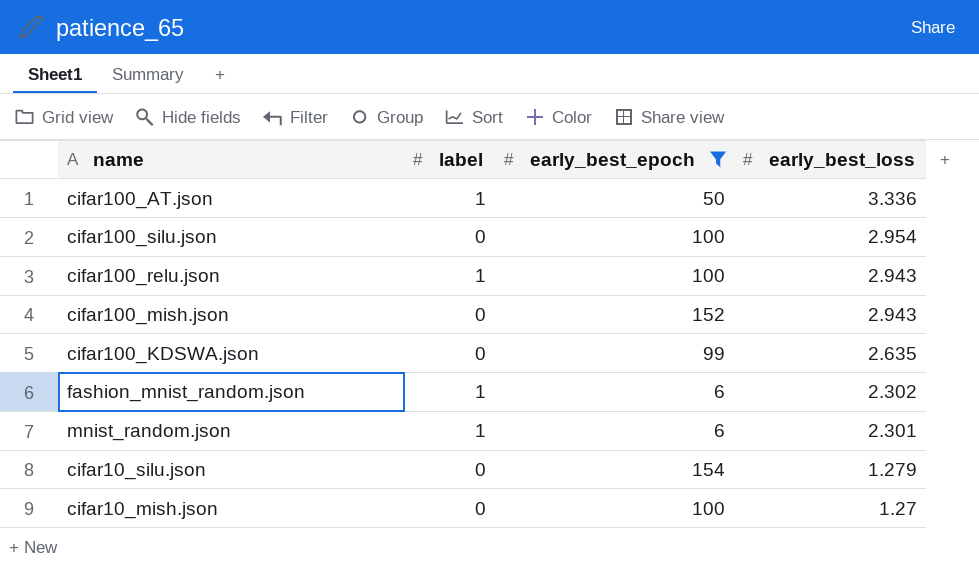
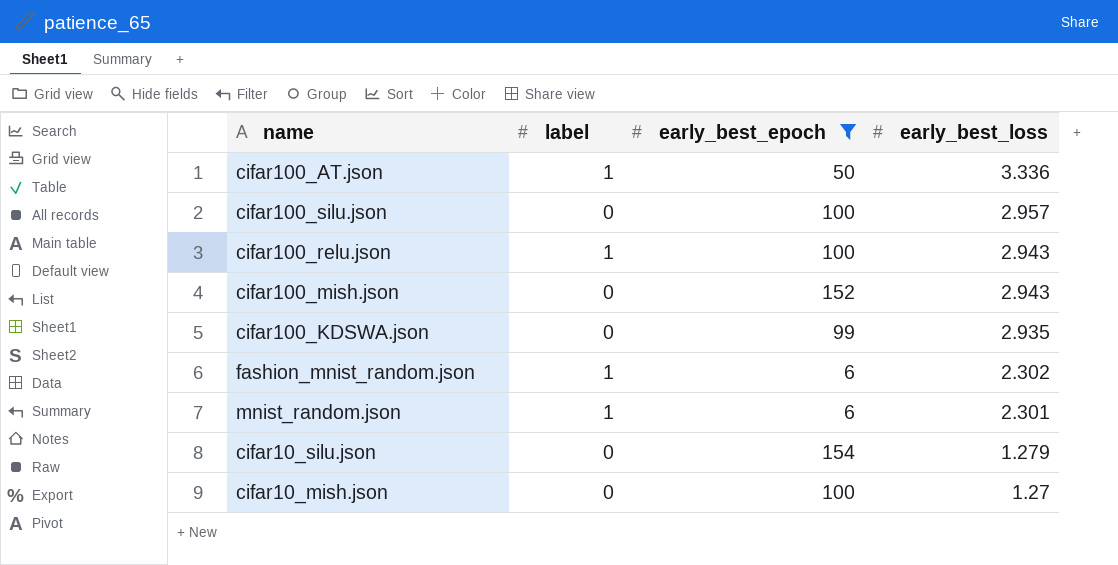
cifar100_silu.json | early_best_loss: 2.954 -> 2.957
cifar100_KDSWA.json | early_best_loss: 2.635 -> 2.935

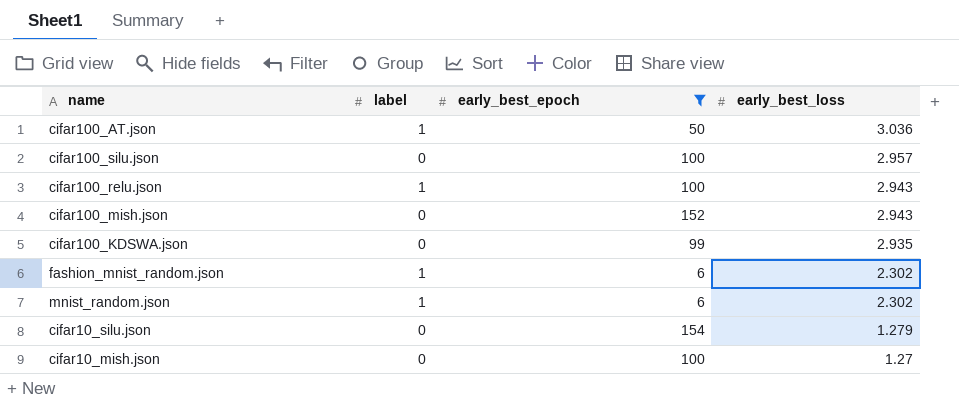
cifar100_AT.json | early_best_loss: 3.336 -> 3.036
mnist_random.json | early_best_loss: 2.301 -> 2.302

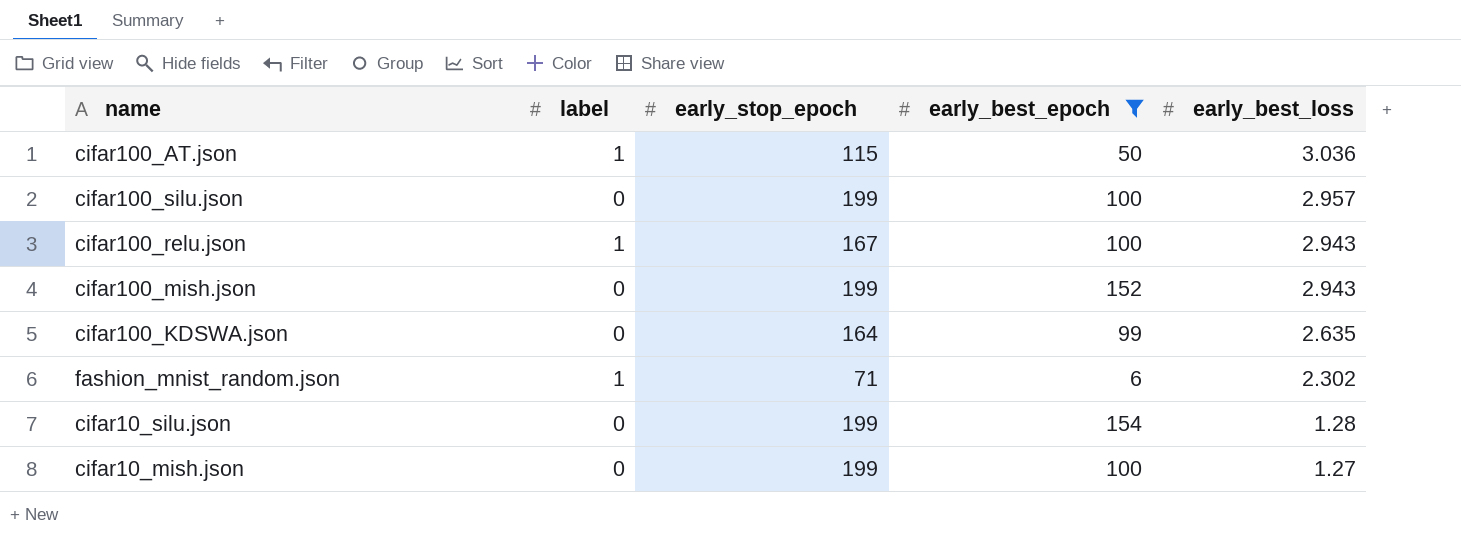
column early_stop_epoch | position: none -> 3
row mnist_random.json: 1 | 6 | 2.302 -> none
cifar100_KDSWA.json | early_best_loss: 2.935 -> 2.635
cifar10_silu.json | early_best_loss: 1.279 -> 1.28

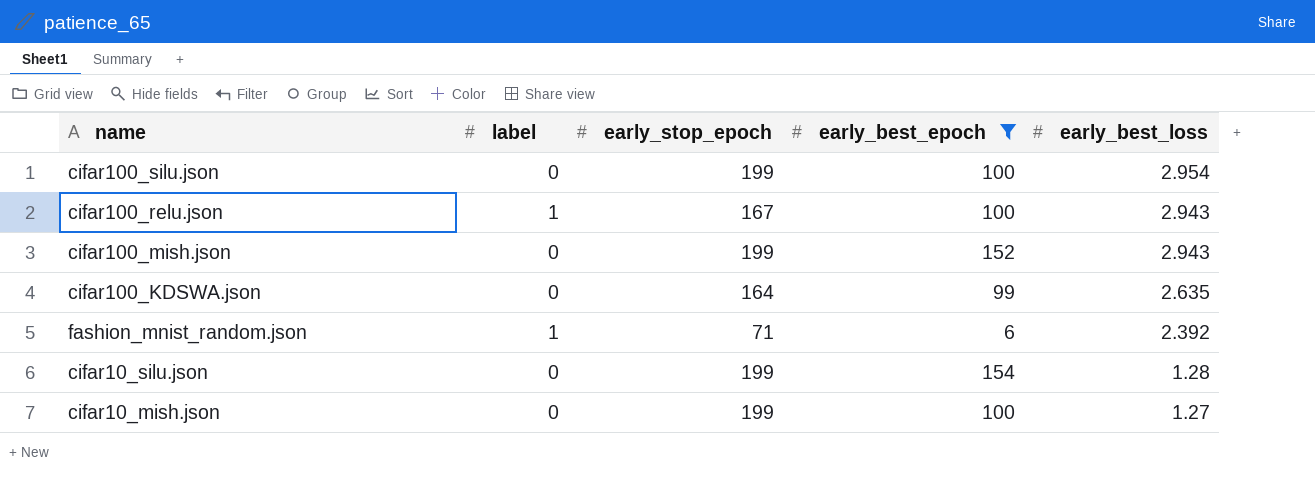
row cifar100_AT.json: 1 | 115 | 50 | 3.036 -> none
cifar100_silu.json | early_best_loss: 2.957 -> 2.954
fashion_mnist_random.json | early_best_loss: 2.302 -> 2.392

